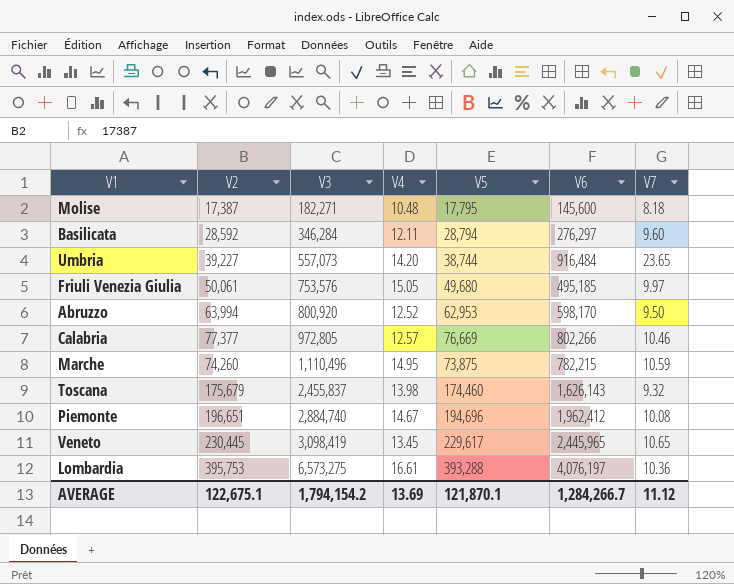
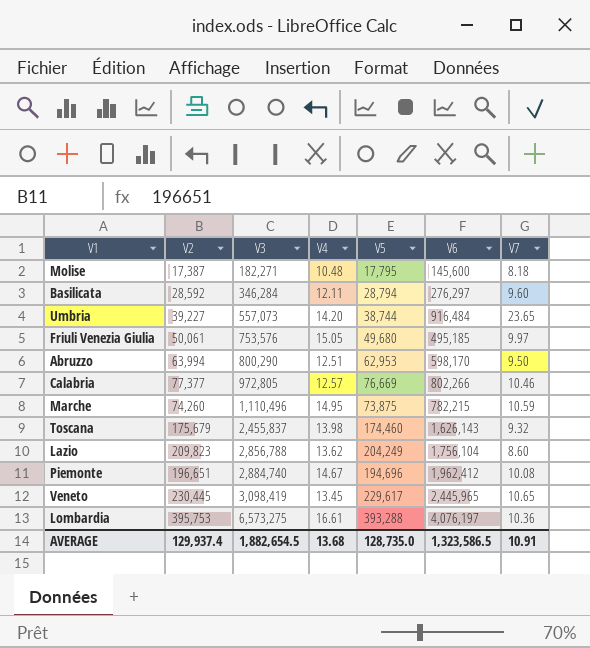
Abruzzo | V3: 800,920 -> 800,290
Abruzzo | V4: 12.52 -> 12.51
row Lazio: none -> 209,823 | 2,856,788 | 13.62 | 204,249 | 1,756,104 | 8.60
AVERAGE | V2: 122,675.1 -> 129,937.4
AVERAGE | V3: 1,794,154.2 -> 1,882,654.5
AVERAGE | V4: 13.69 -> 13.68
AVERAGE | V5: 121,870.1 -> 128,735.0
AVERAGE | V6: 1,284,266.7 -> 1,323,586.5
AVERAGE | V7: 11.12 -> 10.91

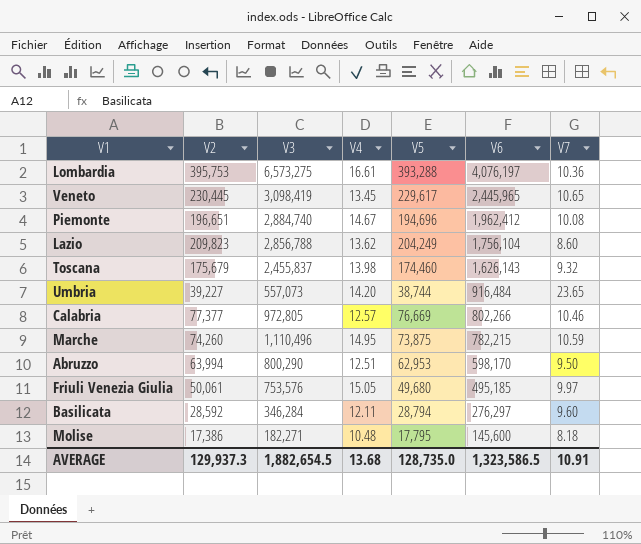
row order: V3 ascending -> V6 descending
Molise | V2: 17,387 -> 17,386
AVERAGE | V2: 129,937.4 -> 129,937.3

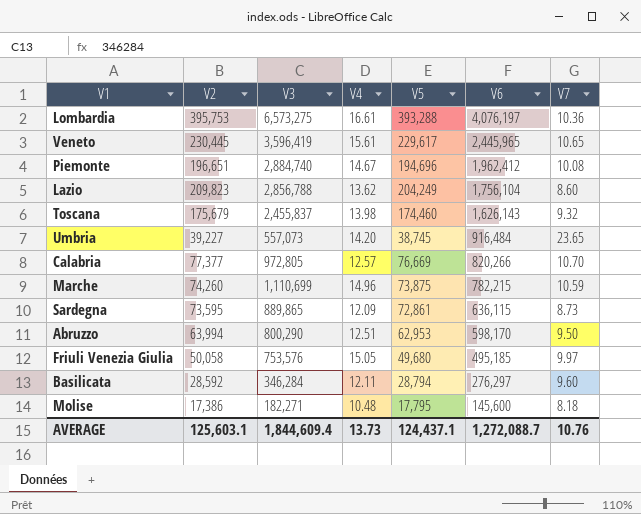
Veneto | V3: 3,098,419 -> 3,596,419
Veneto | V4: 13.45 -> 15.61
Umbria | V5: 38,744 -> 38,745
Calabria | V6: 802,266 -> 820,266
Calabria | V7: 10.46 -> 10.70
Marche | V3: 1,110,496 -> 1,110,699
Marche | V4: 14.95 -> 14.96
row Sardegna: none -> 73,595 | 889,865 | 12.09 | 72,861 | 636,115 | 8.73
Friuli Venezia Giulia | V2: 50,061 -> 50,058
AVERAGE | V2: 129,937.3 -> 125,603.1
AVERAGE | V3: 1,882,654.5 -> 1,844,609.4
AVERAGE | V4: 13.68 -> 13.73
AVERAGE | V5: 128,735.0 -> 124,437.1
AVERAGE | V6: 1,323,586.5 -> 1,272,088.7
AVERAGE | V7: 10.91 -> 10.76

